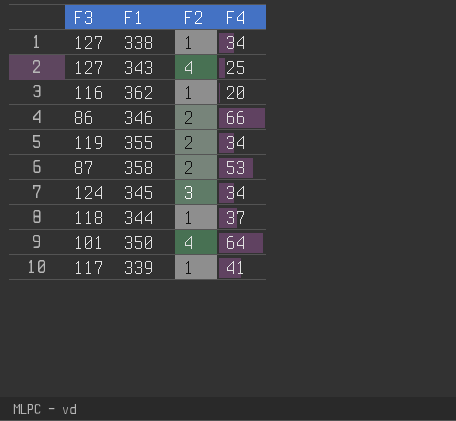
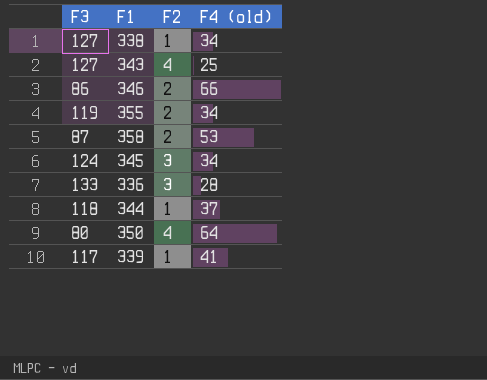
column name: F4 -> F4 (old)
row 362: 116 | 1 | 20 -> none
row 336: none -> 133 | 3 | 28
350 | F3: 101 -> 80

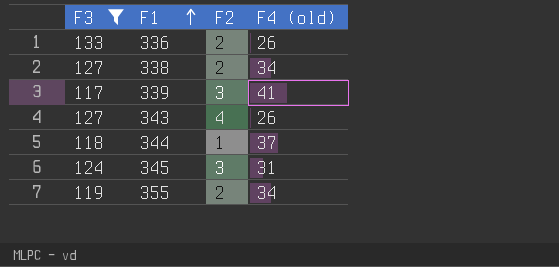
filter: none -> F3 >= 117
row order: none -> F1 ascending
336 | F2: 3 -> 2
336 | F4 (old): 28 -> 26
338 | F2: 1 -> 2
339 | F2: 1 -> 3
343 | F4 (old): 25 -> 26
345 | F4 (old): 34 -> 31

